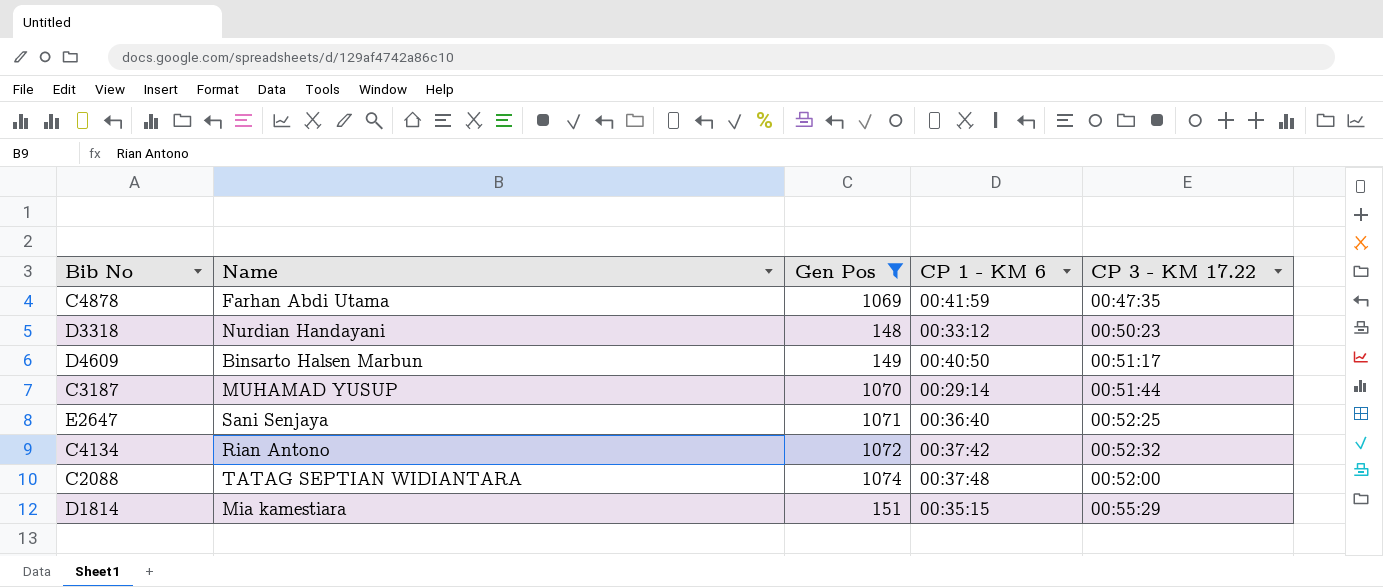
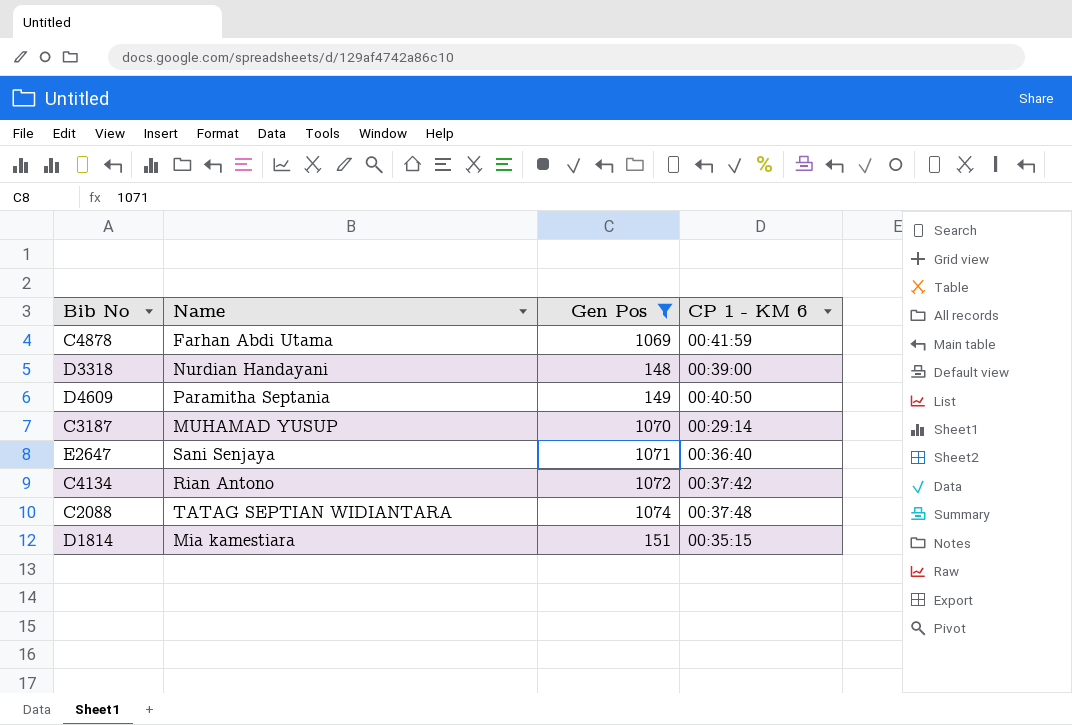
column CP 3 - KM 17.22 | position: 5 -> none
D3318 | CP 1 - KM 6: 00:33:12 -> 00:39:00
D4609 | Name: Binsarto Halsen Marbun -> Paramitha Septania

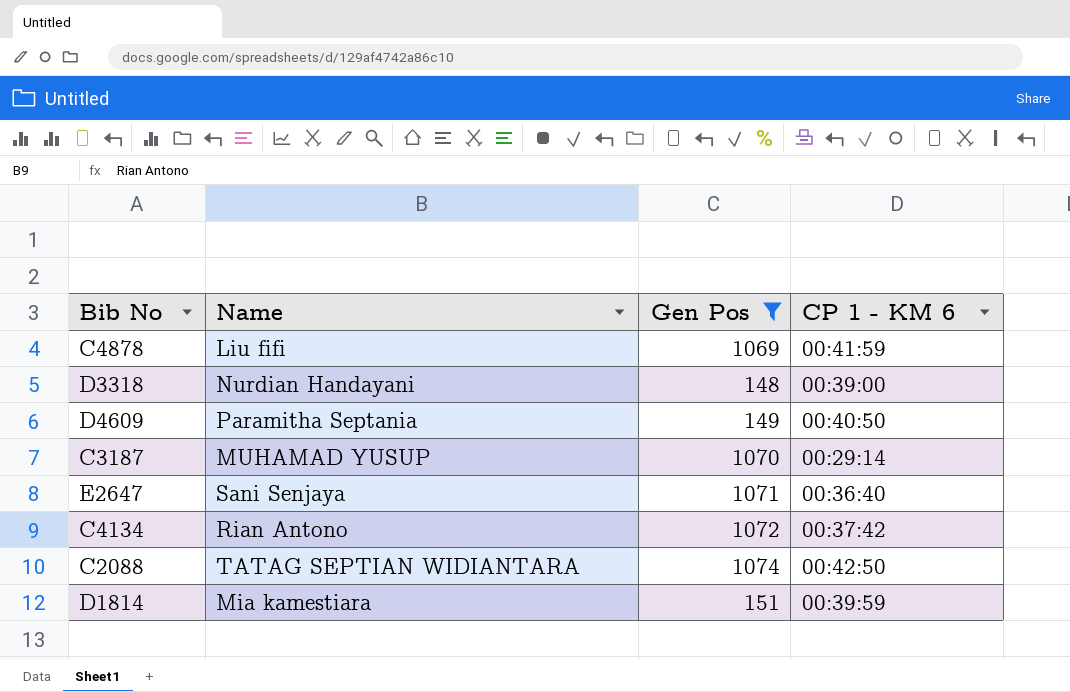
C4878 | Name: Farhan Abdi Utama -> Liu fifi
C2088 | CP 1 - KM 6: 00:37:48 -> 00:42:50
D1814 | CP 1 - KM 6: 00:35:15 -> 00:39:59

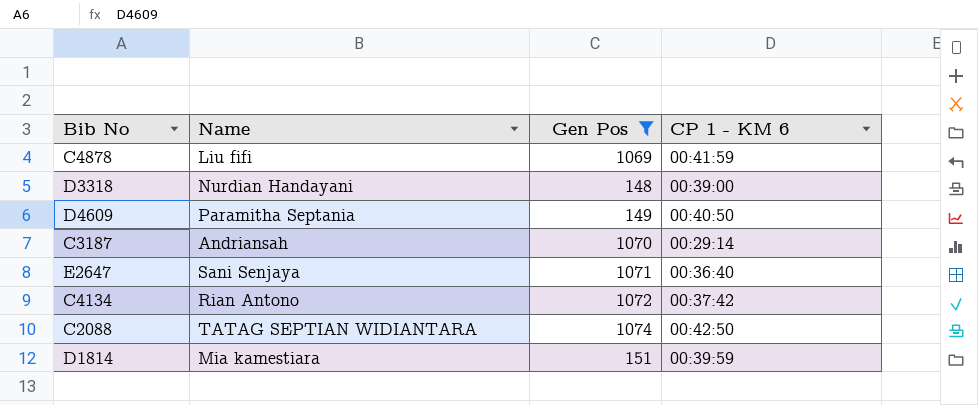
C3187 | Name: MUHAMAD YUSUP -> Andriansah

